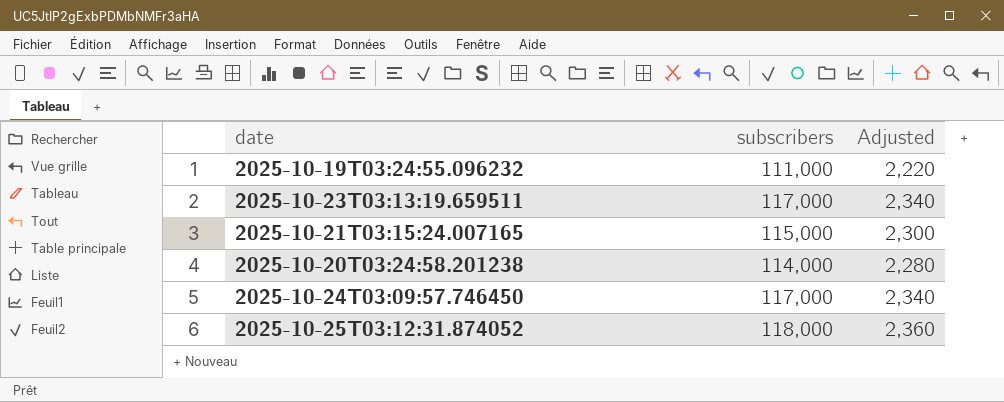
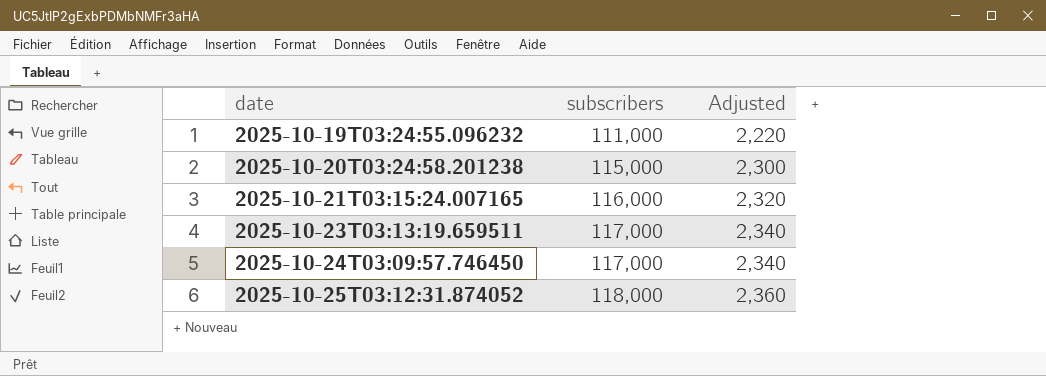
row order: none -> date ascending
2025-10-20T03:24:58.201238 | subscribers: 114,000 -> 115,000
2025-10-20T03:24:58.201238 | Adjusted: 2,280 -> 2,300
2025-10-21T03:15:24.007165 | subscribers: 115,000 -> 116,000
2025-10-21T03:15:24.007165 | Adjusted: 2,300 -> 2,320

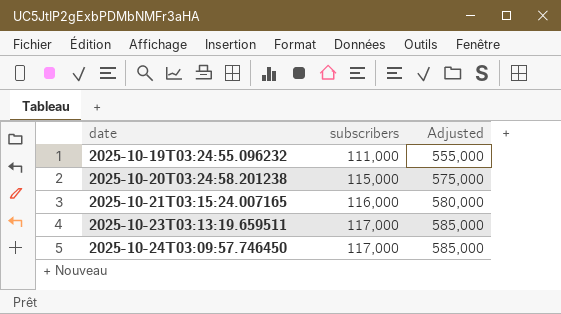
column Adjusted | formula: [subscribers] * 0.02 -> [subscribers] * 5
row 2025-10-25T03:12:31.874052: 118,000 | 2,360 -> none

